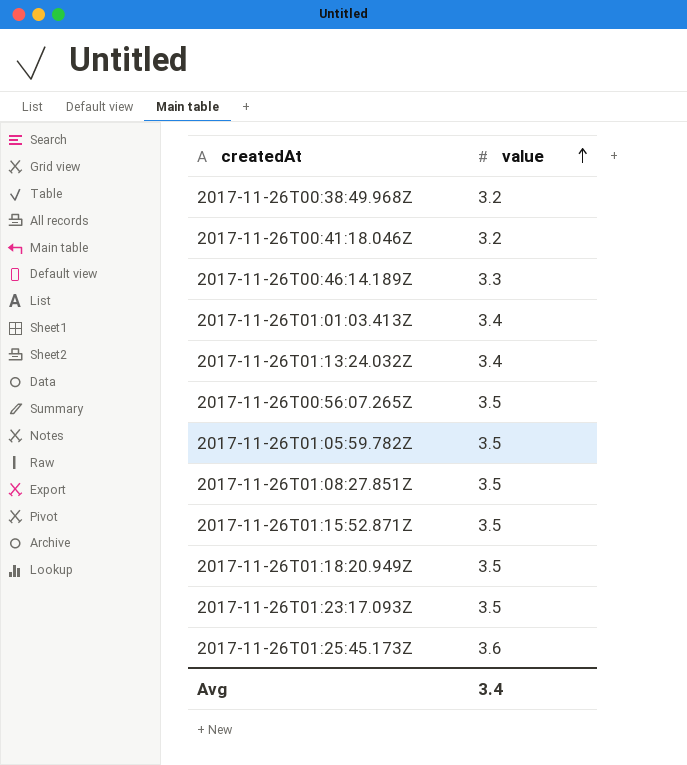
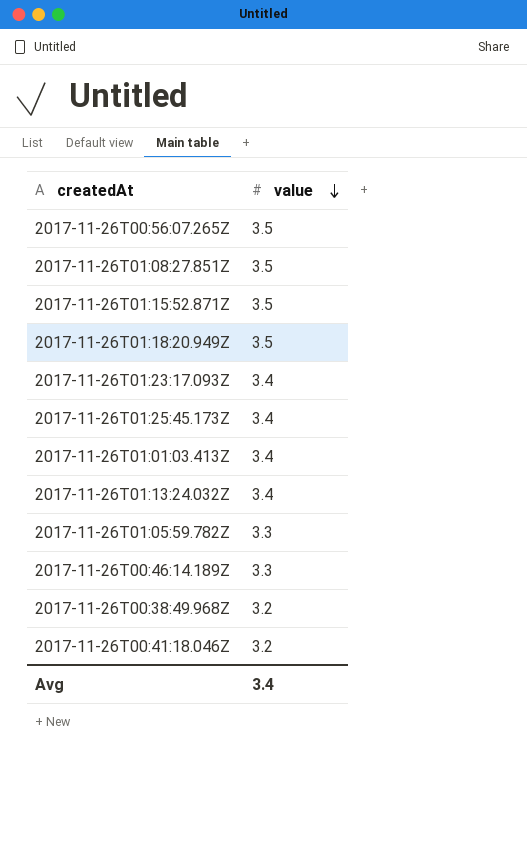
row order: value ascending -> value descending
2017-11-26T01:23:17.093Z | value: 3.5 -> 3.4
2017-11-26T01:25:45.173Z | value: 3.6 -> 3.4
2017-11-26T01:05:59.782Z | value: 3.5 -> 3.3

